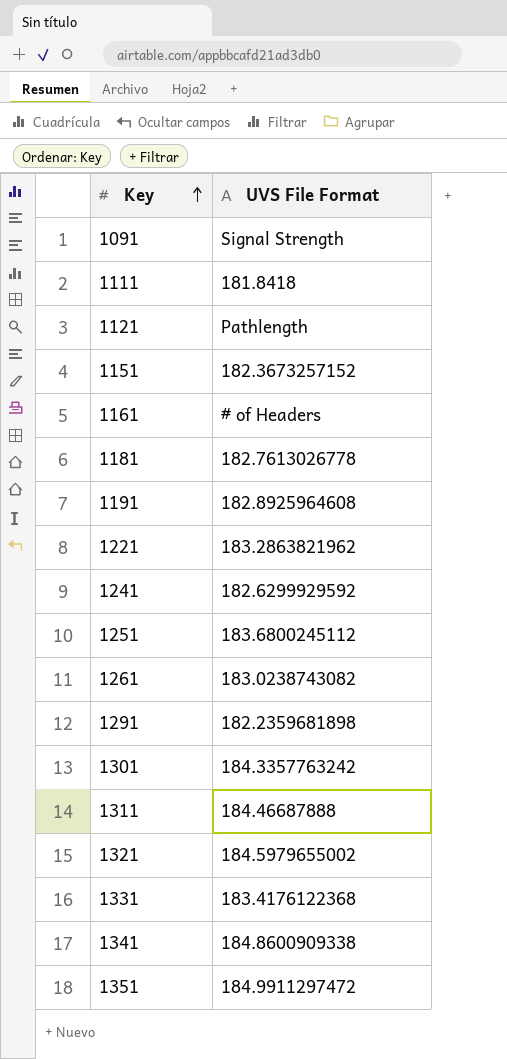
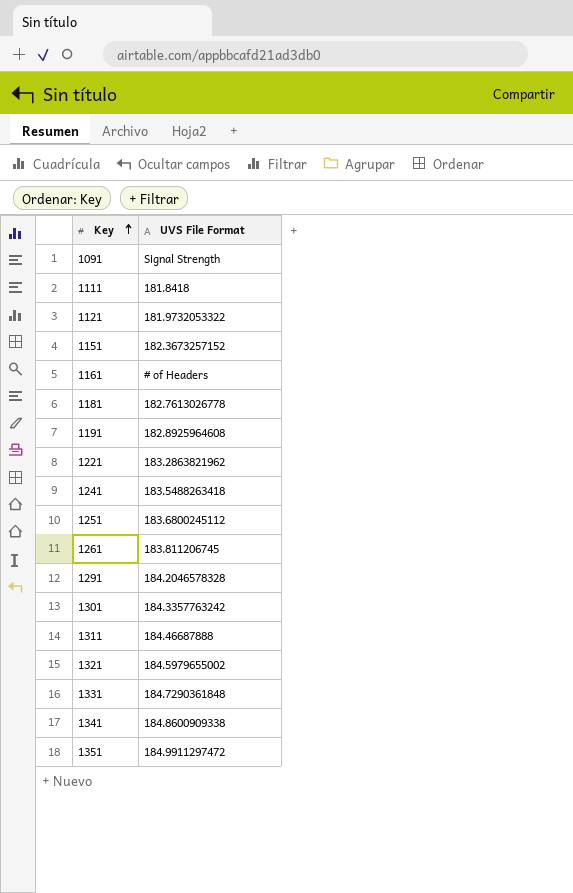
1121 | UVS File Format: Pathlength -> 181.9732053322
1241 | UVS File Format: 182.6299929592 -> 183.5488263418
1261 | UVS File Format: 183.0238743082 -> 183.811206745
1291 | UVS File Format: 182.2359681898 -> 184.2046578328
1331 | UVS File Format: 183.4176122368 -> 184.7290361848

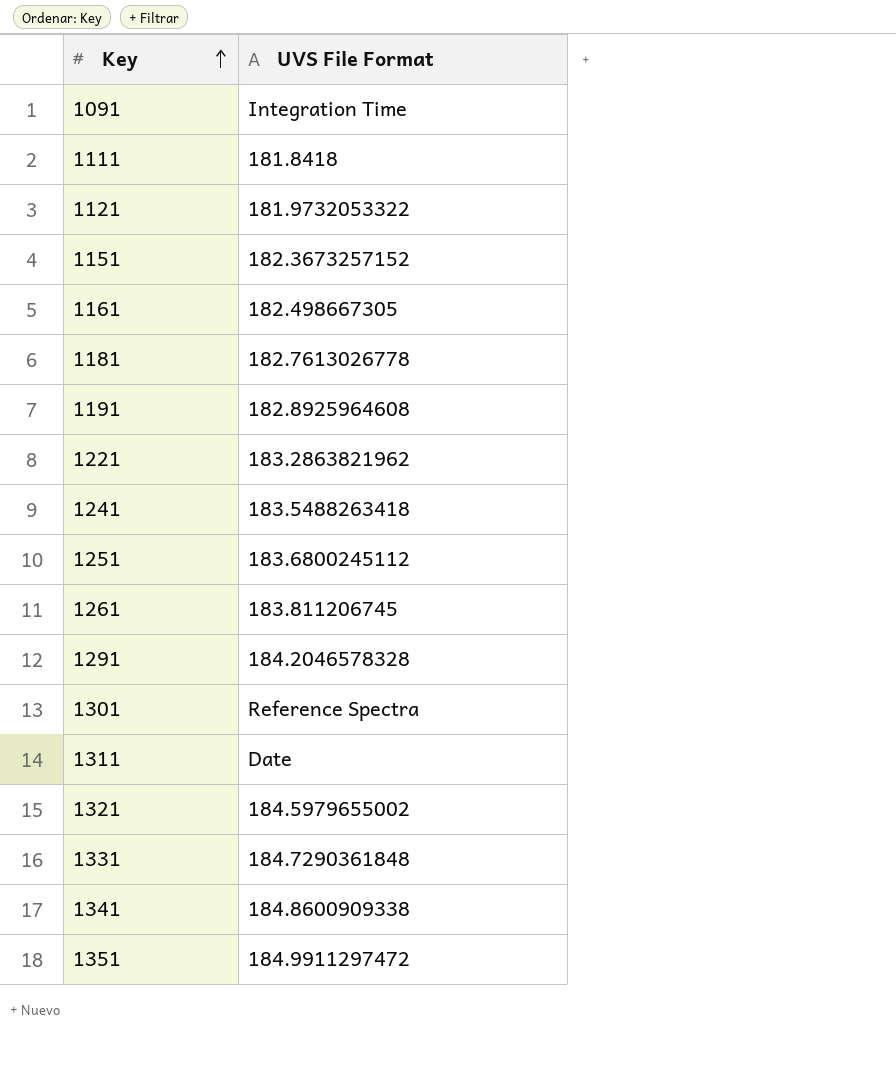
1091 | UVS File Format: Signal Strength -> Integration Time
1161 | UVS File Format: # of Headers -> 182.498667305
1301 | UVS File Format: 184.3357763242 -> Reference Spectra
1311 | UVS File Format: 184.46687888 -> Date

